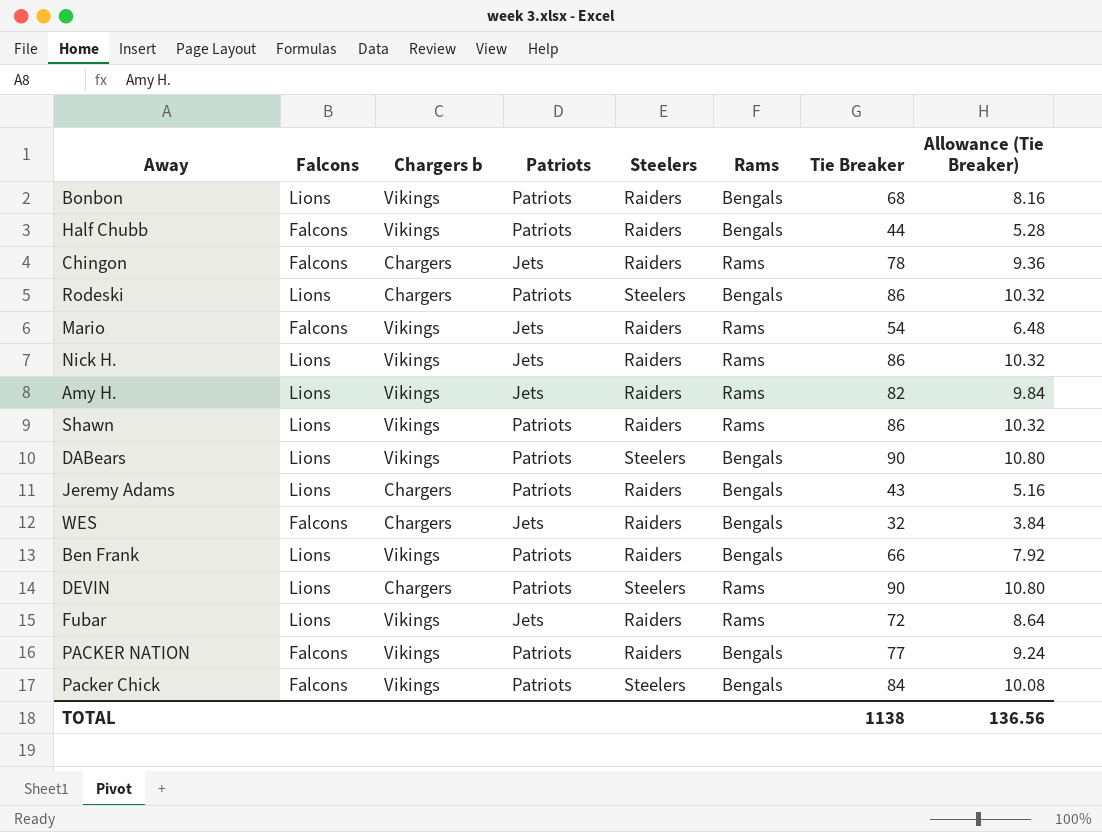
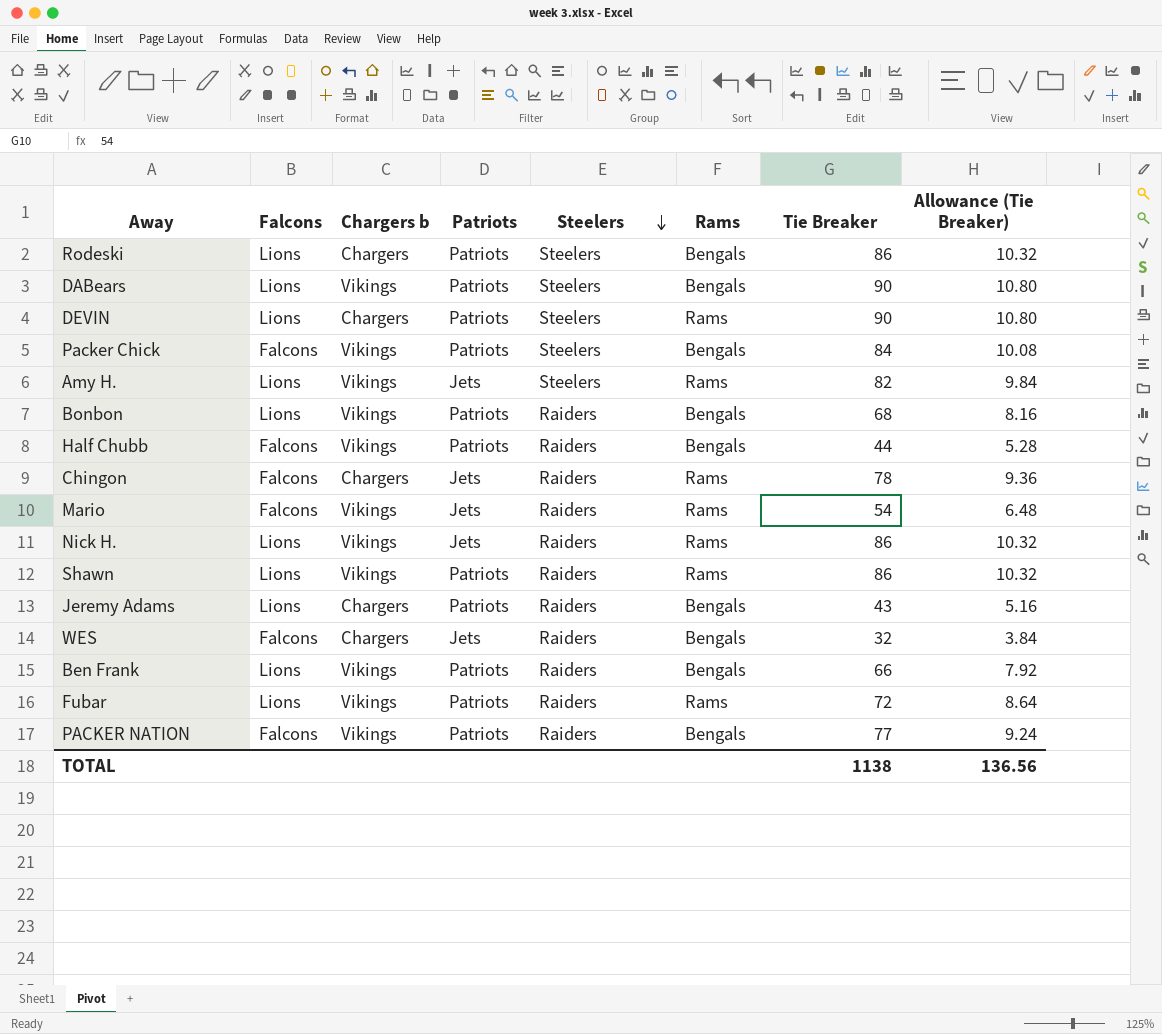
row order: none -> Steelers descending
Amy H. | Steelers: Raiders -> Steelers
Fubar | Patriots: Jets -> Patriots

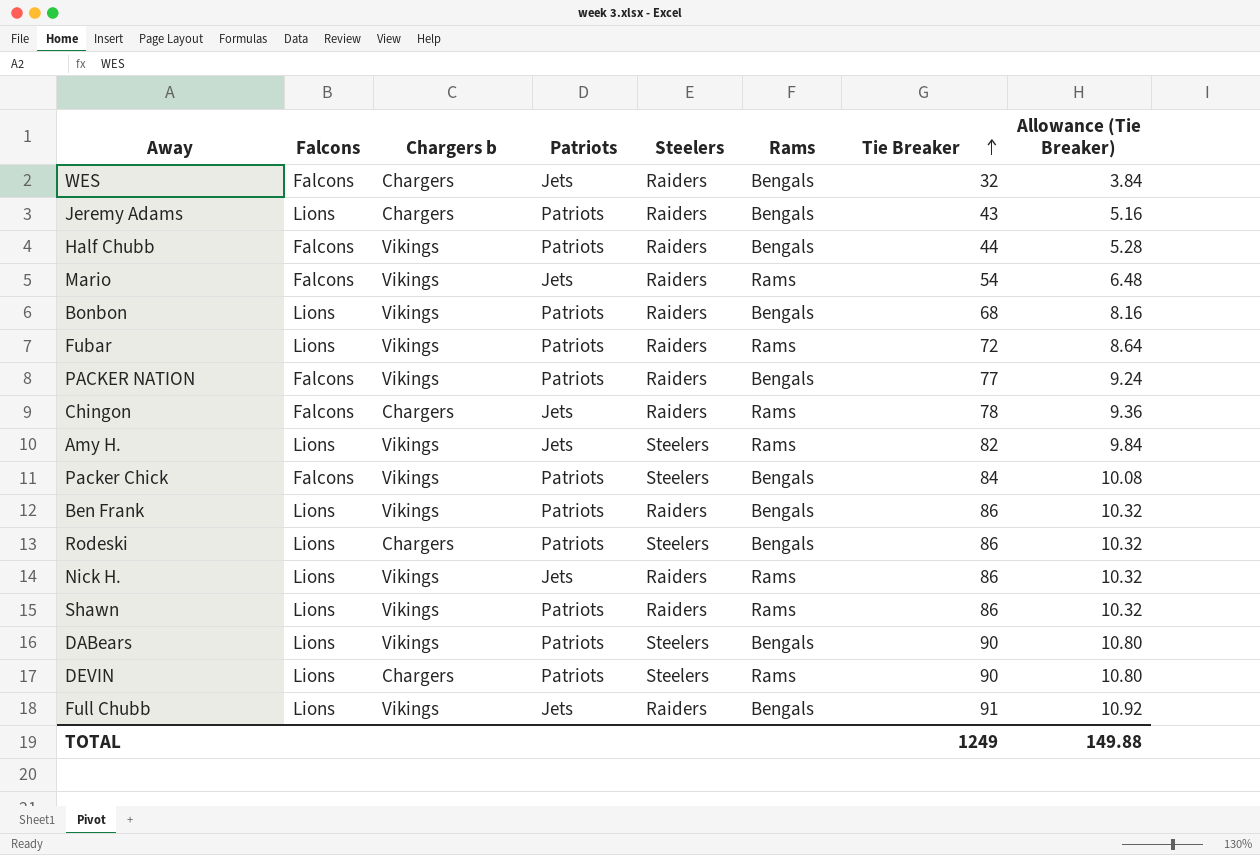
row order: Steelers descending -> Tie Breaker ascending
Ben Frank | Tie Breaker: 66 -> 86
Ben Frank | Allowance (Tie Breaker): 7.92 -> 10.32
row Full Chubb: none -> Lions | Vikings | Jets | Raiders | Bengals | 91 | 10.92
TOTAL | Tie Breaker: 1138 -> 1249
TOTAL | Allowance (Tie Breaker): 136.56 -> 149.88

